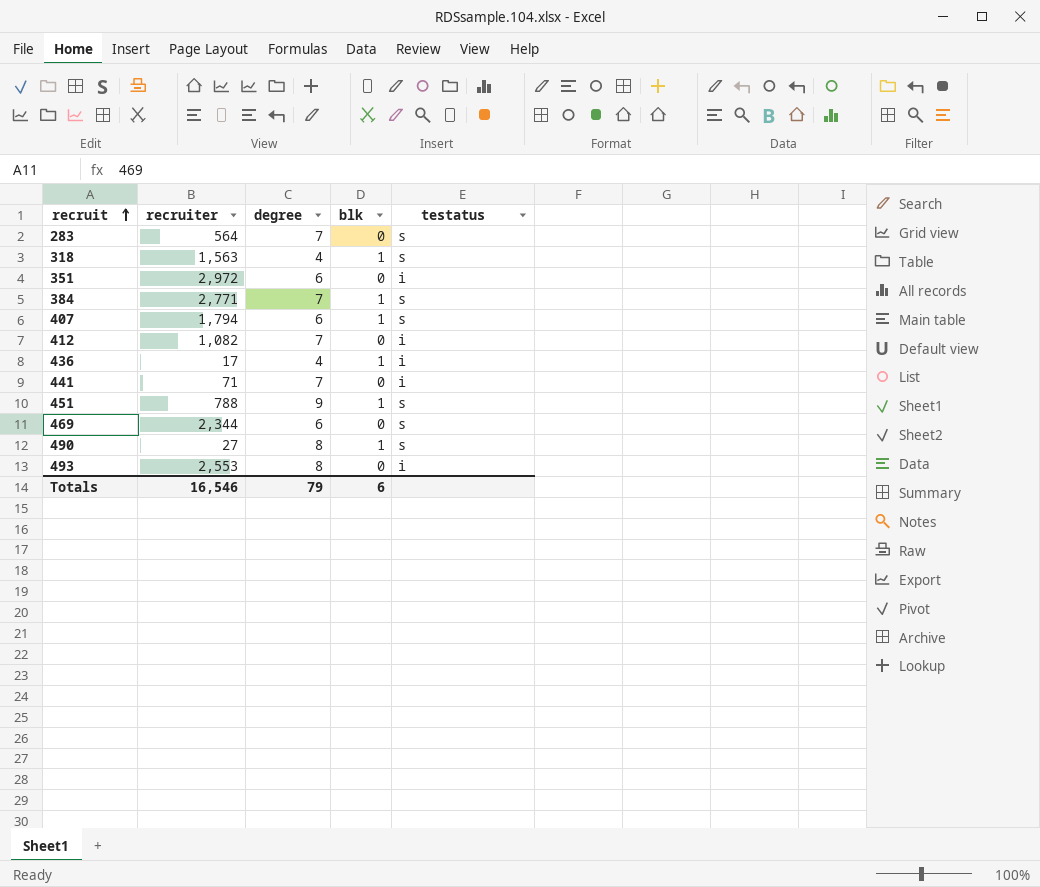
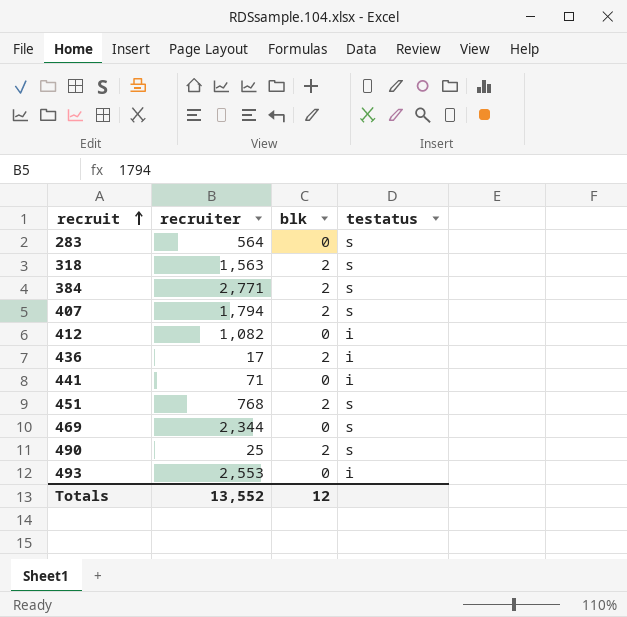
column degree | position: 3 -> none
row 351: 2,972 | 6 | 0 | i -> none
318 | blk: 1 -> 2
384 | blk: 1 -> 2
407 | blk: 1 -> 2
436 | blk: 1 -> 2
451 | recruiter: 788 -> 768
451 | blk: 1 -> 2
490 | recruiter: 27 -> 25
490 | blk: 1 -> 2
Totals | recruiter: 16,546 -> 13,552
Totals | blk: 6 -> 12

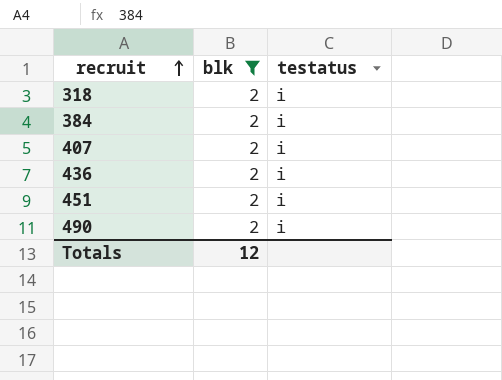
filter: none -> blk = 2
column recruiter | position: 2 -> none
318 | testatus: s -> i
384 | testatus: s -> i
407 | testatus: s -> i
451 | testatus: s -> i
490 | testatus: s -> i

